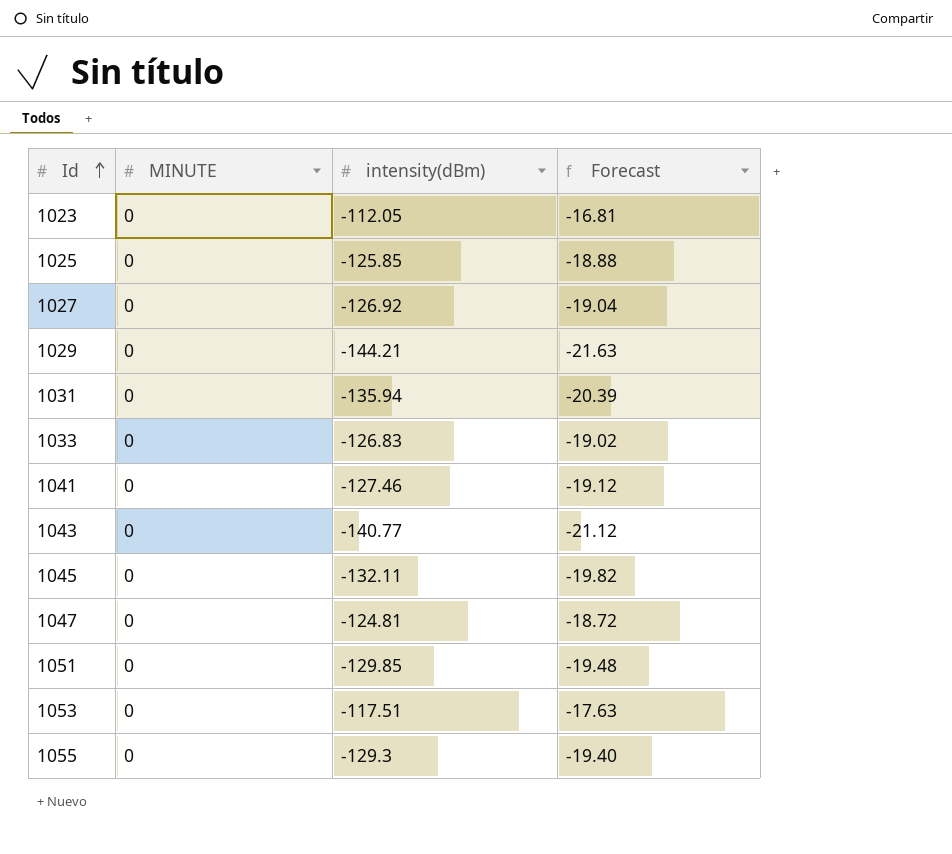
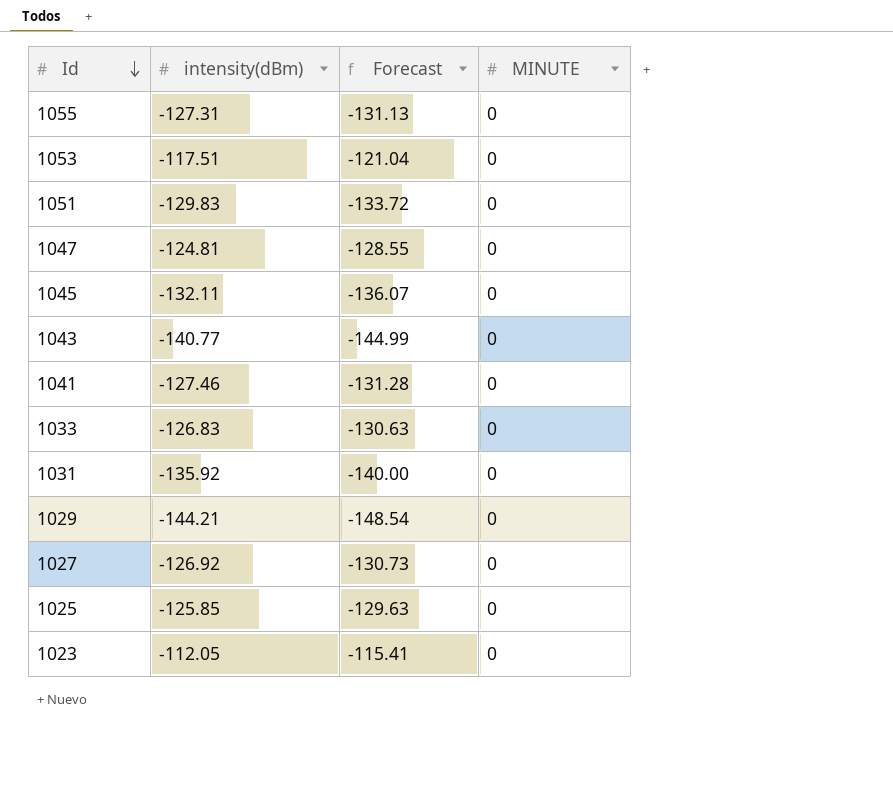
row order: Id ascending -> Id descending
column Forecast | formula: [intensity(dBm)] * 0.15 -> [intensity(dBm)] * 1.03
column MINUTE | position: 2 -> 4
1055 | intensity(dBm): -129.3 -> -127.31
1051 | intensity(dBm): -129.85 -> -129.83
1031 | intensity(dBm): -135.94 -> -135.92

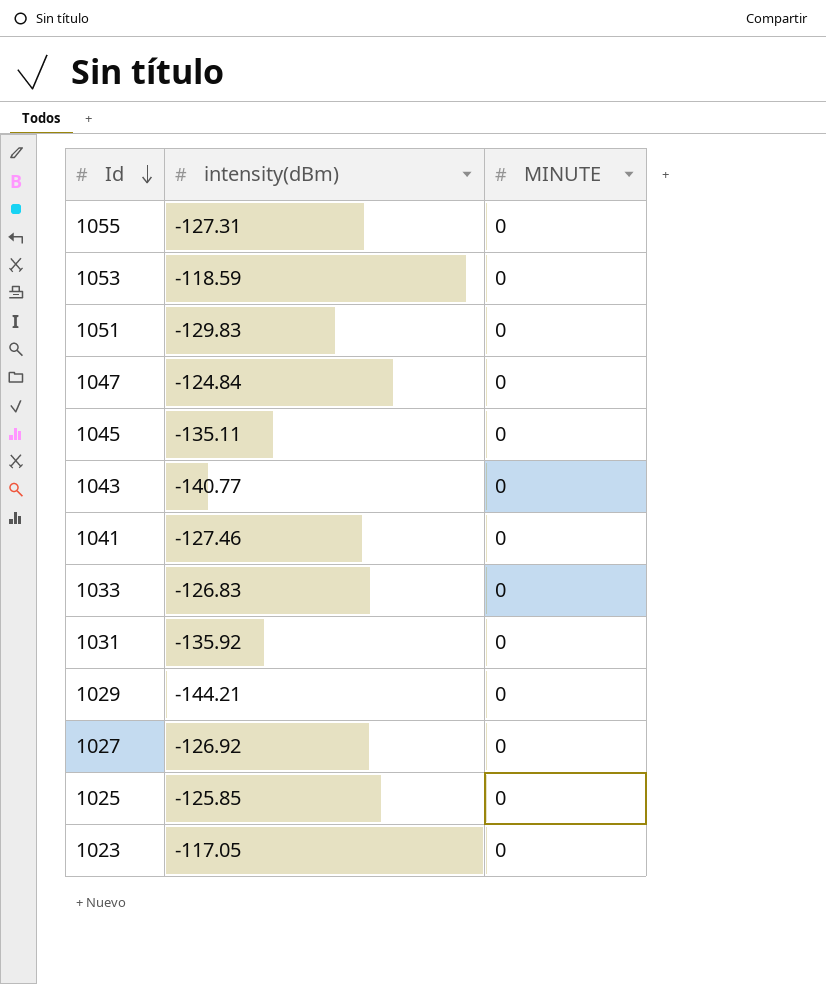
column Forecast | formula: [intensity(dBm)] * 1.03 -> none
1053 | intensity(dBm): -117.51 -> -118.59
1047 | intensity(dBm): -124.81 -> -124.84
1045 | intensity(dBm): -132.11 -> -135.11
1023 | intensity(dBm): -112.05 -> -117.05

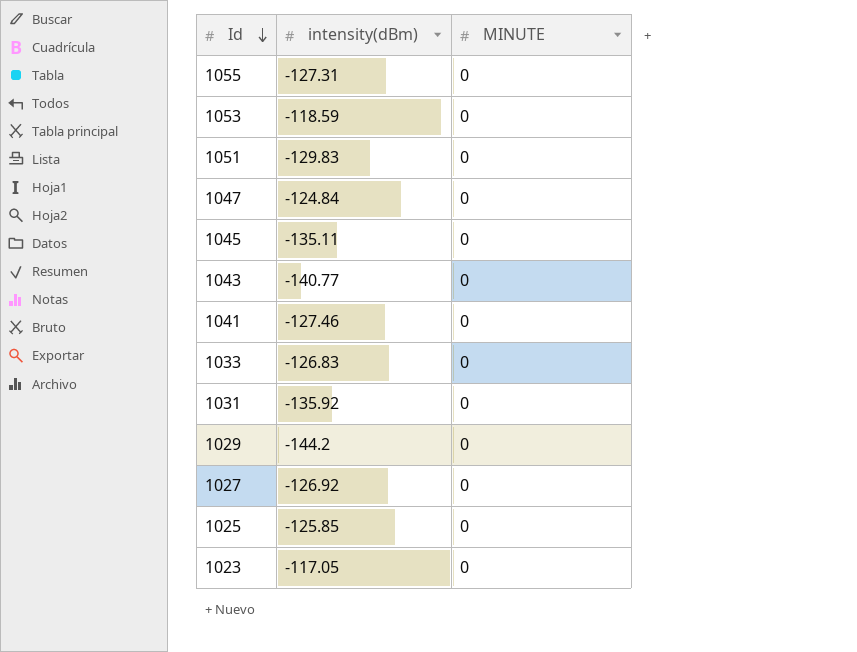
1029 | intensity(dBm): -144.21 -> -144.2

